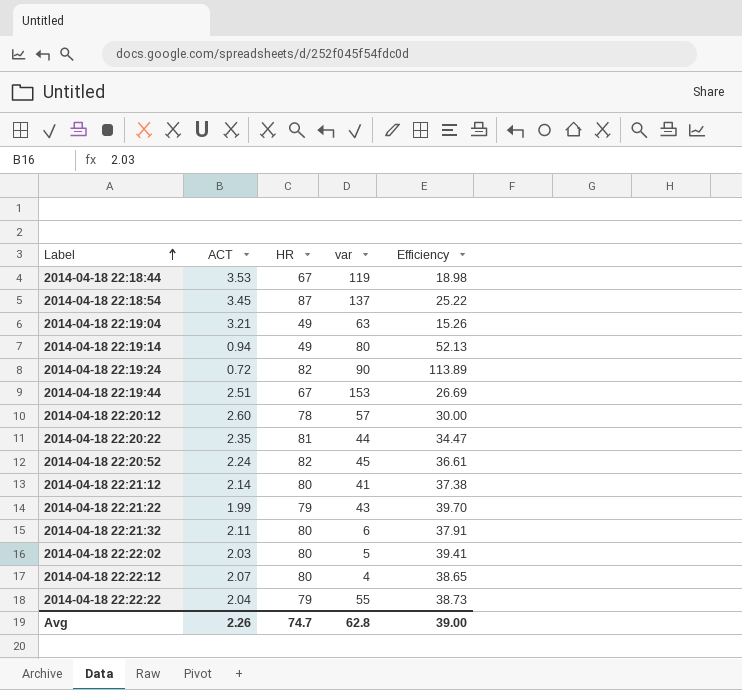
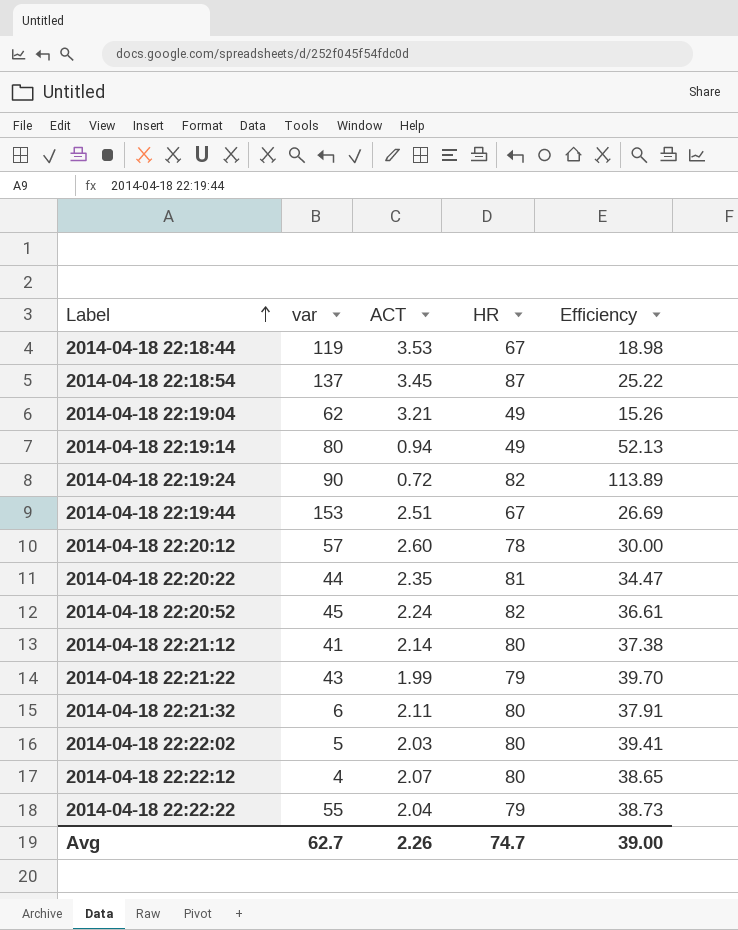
column var | position: 4 -> 2
2014-04-18 22:19:04 | var: 63 -> 62
Avg | var: 62.8 -> 62.7

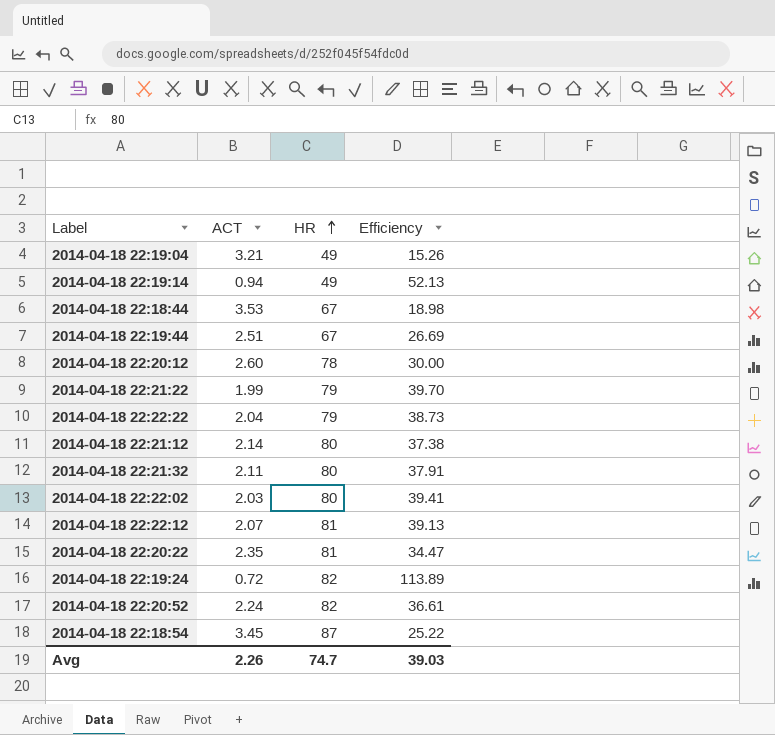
row order: Label ascending -> HR ascending
column var | position: 2 -> none
2014-04-18 22:22:12 | HR: 80 -> 81
2014-04-18 22:22:12 | Efficiency: 38.65 -> 39.13
Avg | Efficiency: 39.00 -> 39.03

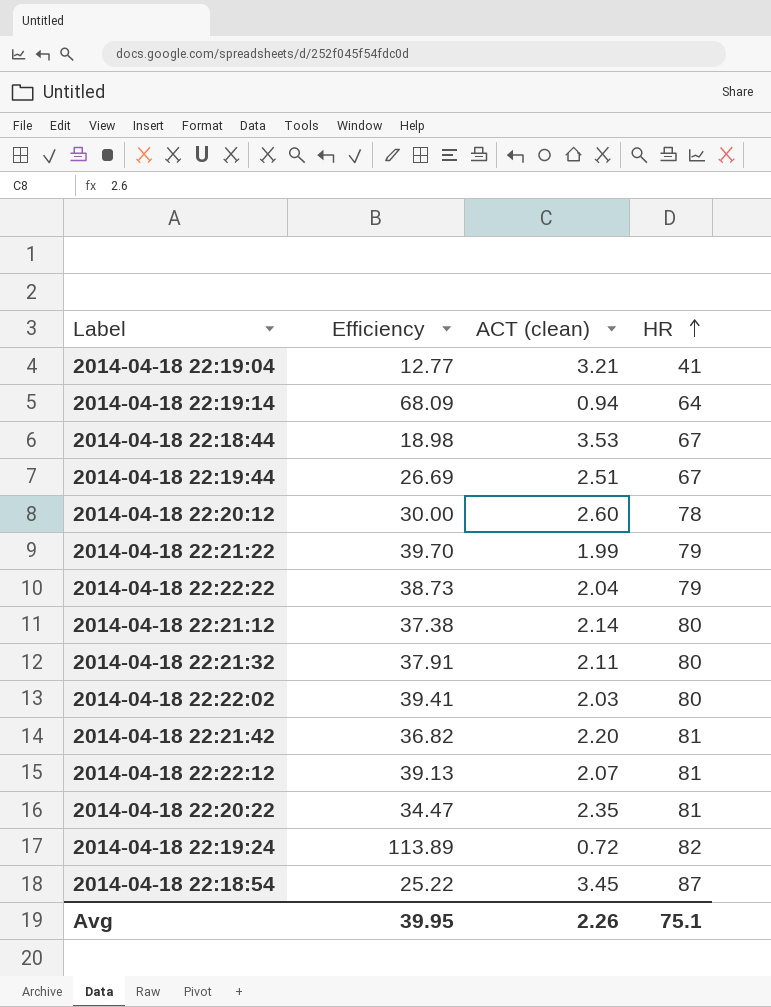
column Efficiency | position: 4 -> 2
column name: ACT -> ACT (clean)
row 2014-04-18 22:20:52: 2.24 | 82 | 36.61 -> none
2014-04-18 22:19:04 | Efficiency: 15.26 -> 12.77
2014-04-18 22:19:04 | HR: 49 -> 41
2014-04-18 22:19:14 | Efficiency: 52.13 -> 68.09
2014-04-18 22:19:14 | HR: 49 -> 64
row 2014-04-18 22:21:42: none -> 36.82 | 2.20 | 81
Avg | Efficiency: 39.03 -> 39.95
Avg | HR: 74.7 -> 75.1

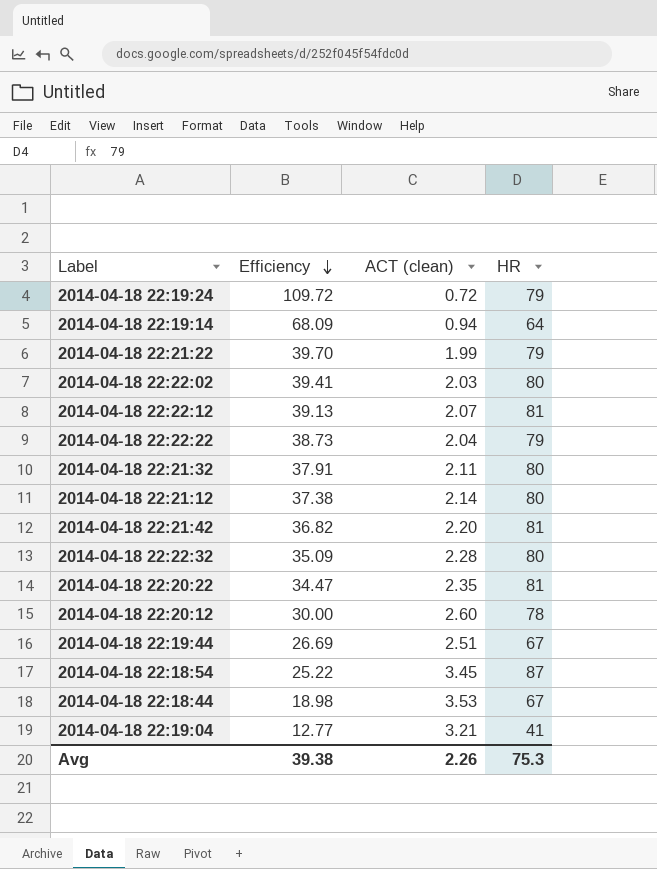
row order: HR ascending -> Efficiency descending
2014-04-18 22:19:24 | Efficiency: 113.89 -> 109.72
2014-04-18 22:19:24 | HR: 82 -> 79
row 2014-04-18 22:22:32: none -> 35.09 | 2.28 | 80
Avg | Efficiency: 39.95 -> 39.38
Avg | HR: 75.1 -> 75.3

